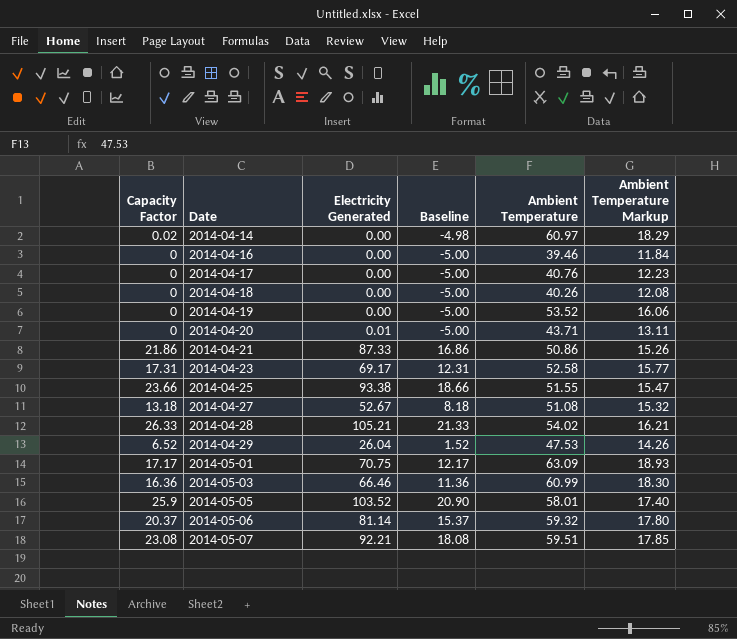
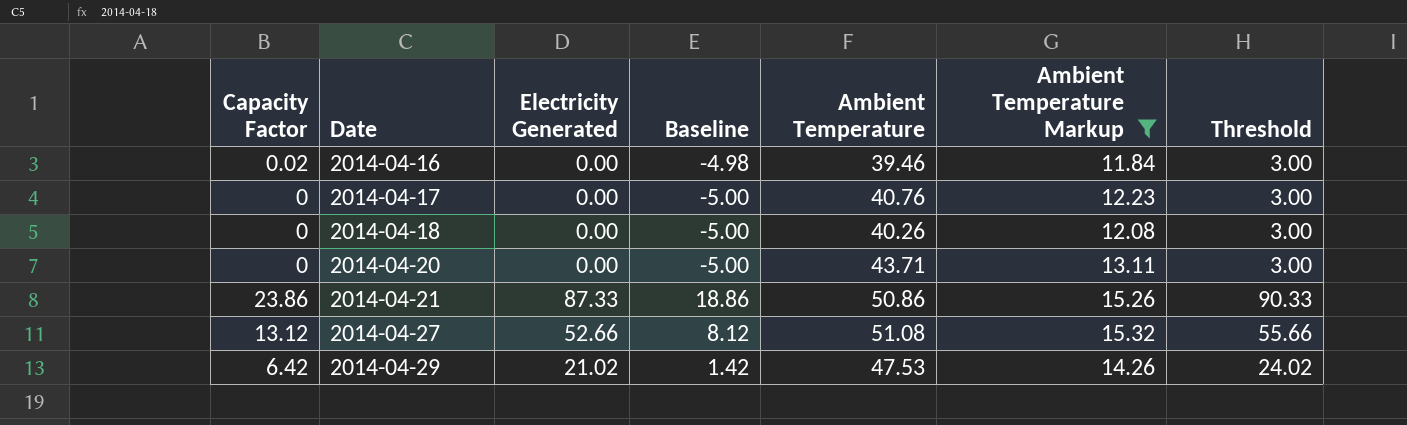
filter: none -> Ambient Temperature Markup <= 15.32
column Threshold | formula: none -> [Electricity Generated] + 3
2014-04-16 | Capacity Factor: 0 -> 0.02
2014-04-16 | Baseline: -5.00 -> -4.98
2014-04-20 | Electricity Generated: 0.01 -> 0.00
2014-04-21 | Capacity Factor: 21.86 -> 23.86
2014-04-21 | Baseline: 16.86 -> 18.86
2014-04-27 | Capacity Factor: 13.18 -> 13.12
2014-04-27 | Electricity Generated: 52.67 -> 52.66
2014-04-27 | Baseline: 8.18 -> 8.12
2014-04-29 | Capacity Factor: 6.52 -> 6.42
2014-04-29 | Electricity Generated: 26.04 -> 21.02
2014-04-29 | Baseline: 1.52 -> 1.42

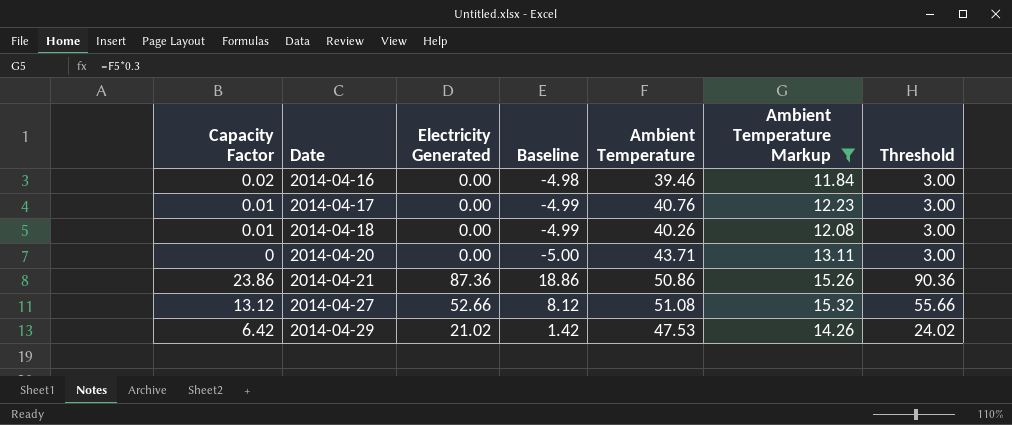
2014-04-17 | Capacity Factor: 0 -> 0.01
2014-04-17 | Baseline: -5.00 -> -4.99
2014-04-18 | Capacity Factor: 0 -> 0.01
2014-04-18 | Baseline: -5.00 -> -4.99
2014-04-21 | Electricity Generated: 87.33 -> 87.36
2014-04-21 | Threshold: 90.33 -> 90.36

